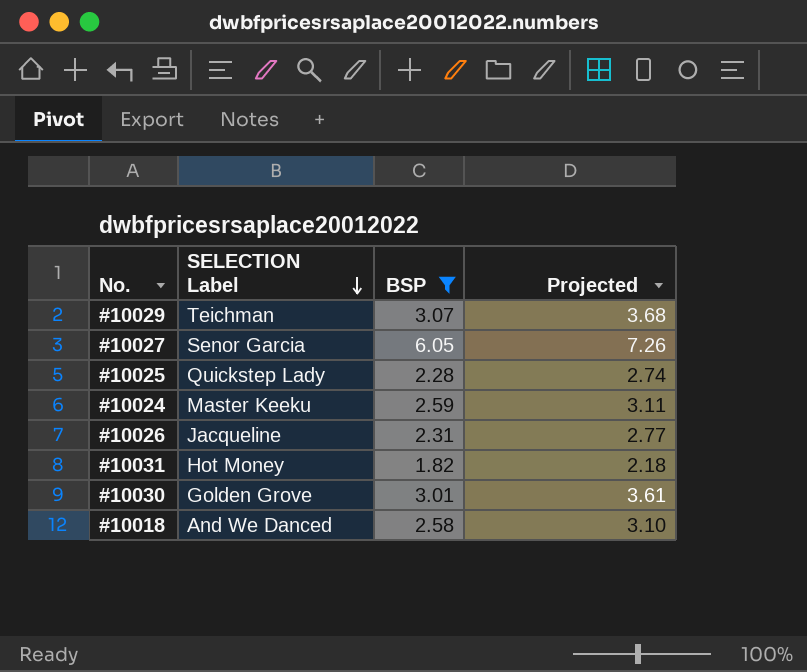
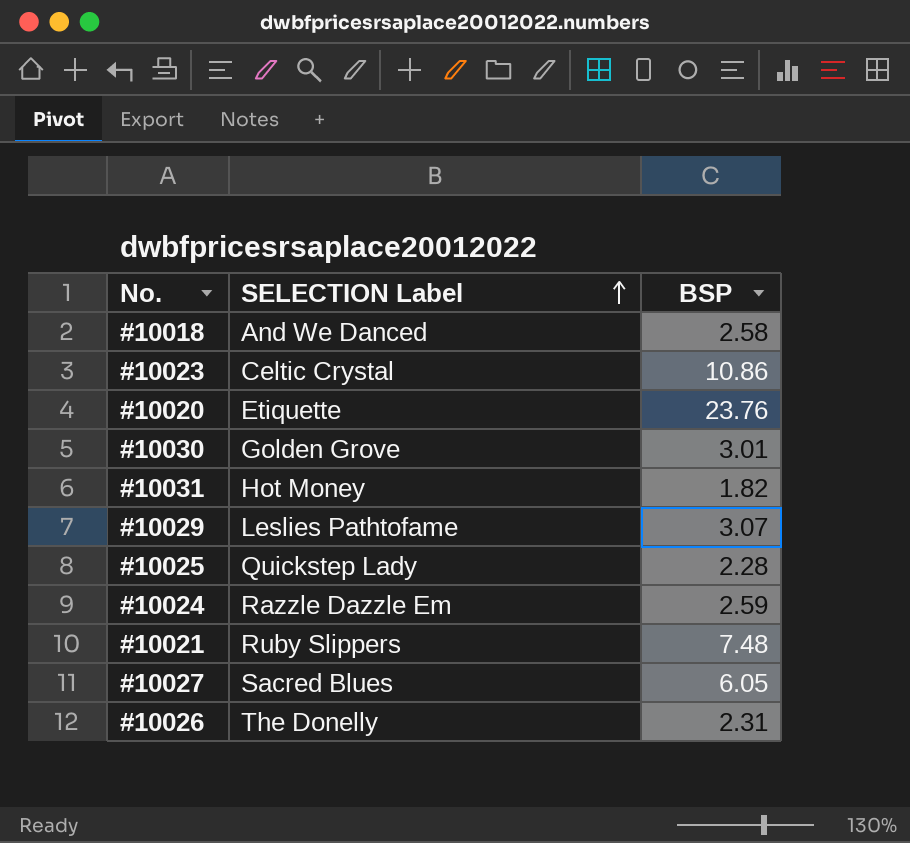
filter: BSP <= 6.05 -> none
row order: SELECTION Label descending -> SELECTION Label ascending
column Projected | formula: [BSP] * 1.2 -> none
#10029 | SELECTION Label: Teichman -> Leslies Pathtofame
#10024 | SELECTION Label: Master Keeku -> Razzle Dazzle Em
#10027 | SELECTION Label: Senor Garcia -> Sacred Blues
#10026 | SELECTION Label: Jacqueline -> The Donelly

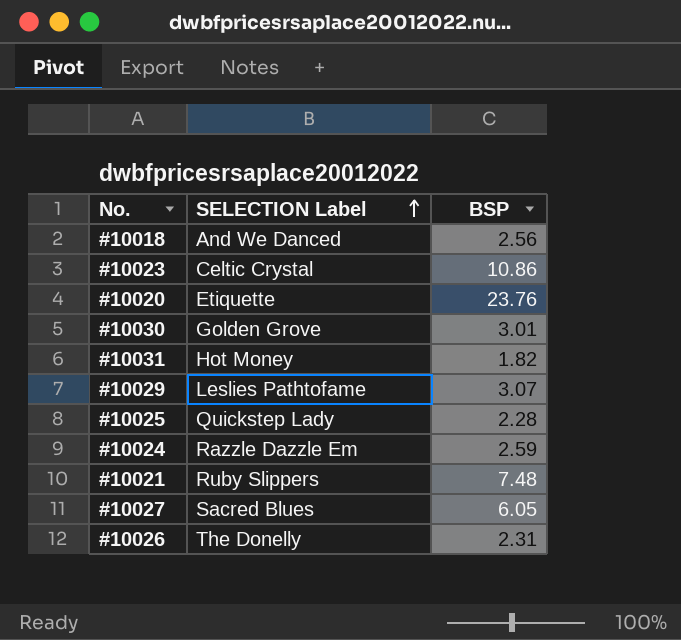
#10018 | BSP: 2.58 -> 2.56

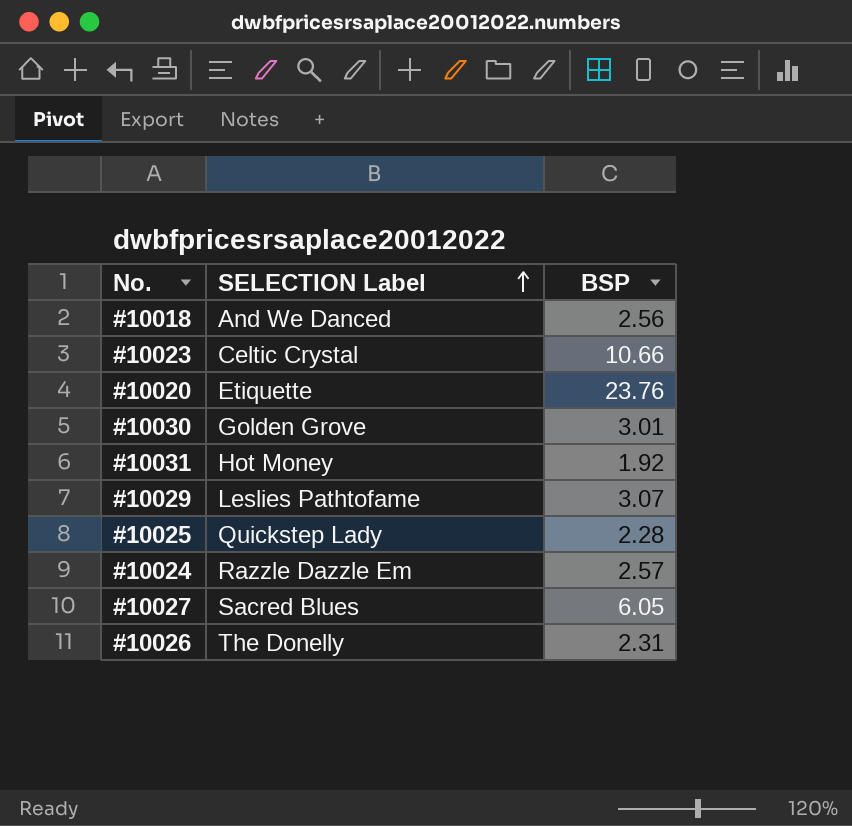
row #10021: Ruby Slippers | 7.48 -> none
#10023 | BSP: 10.86 -> 10.66
#10031 | BSP: 1.82 -> 1.92
#10024 | BSP: 2.59 -> 2.57

